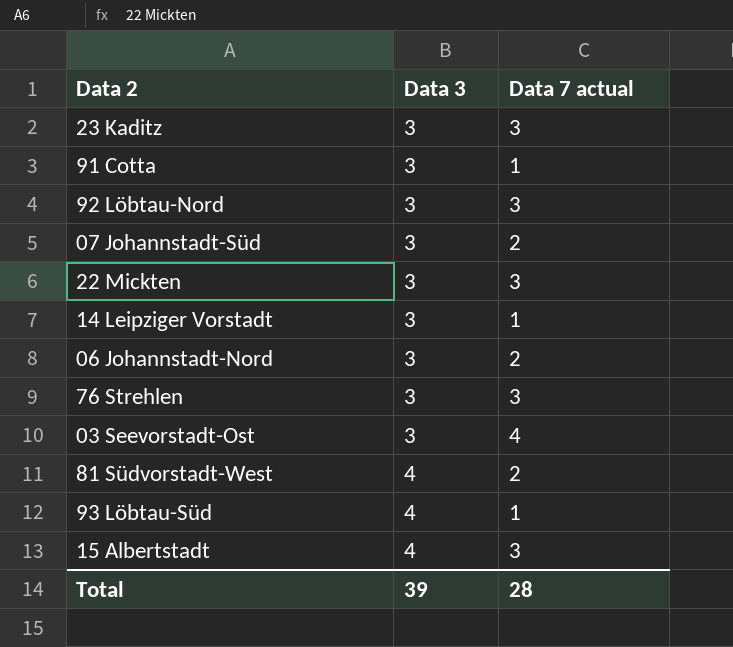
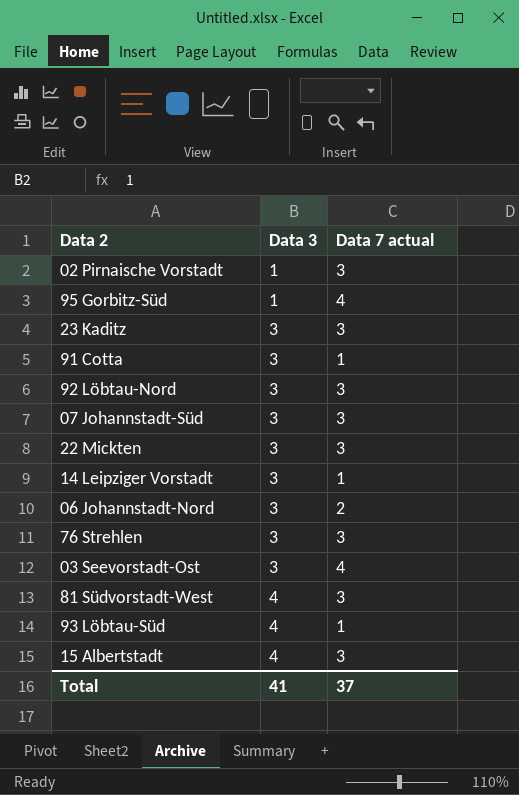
row 02 Pirnaische Vorstadt: none -> 1 | 3
row 95 Gorbitz-Süd: none -> 1 | 4
07 Johannstadt-Süd | Data 7 actual: 2 -> 3
81 Südvorstadt-West | Data 7 actual: 2 -> 3
Total | Data 3: 39 -> 41
Total | Data 7 actual: 28 -> 37

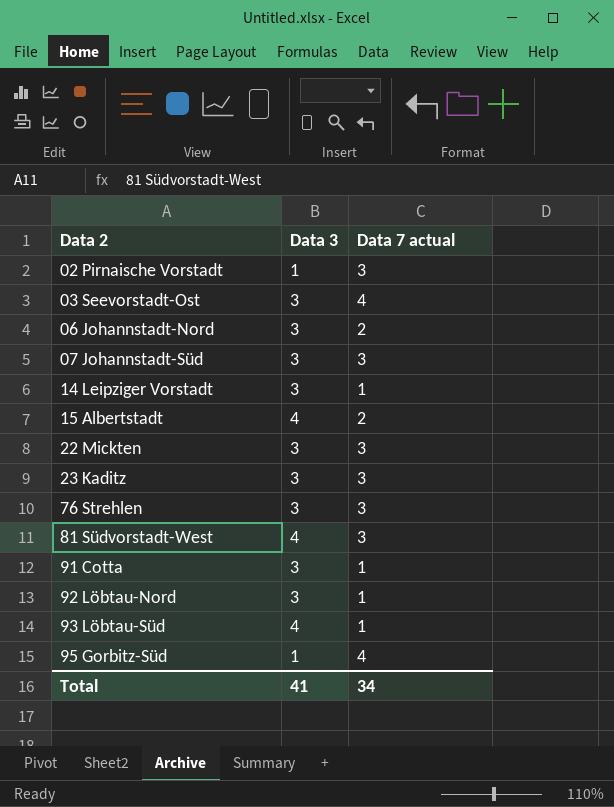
row order: Data 3 ascending -> Data 2 ascending
15 Albertstadt | Data 7 actual: 3 -> 2
92 Löbtau-Nord | Data 7 actual: 3 -> 1
Total | Data 7 actual: 37 -> 34

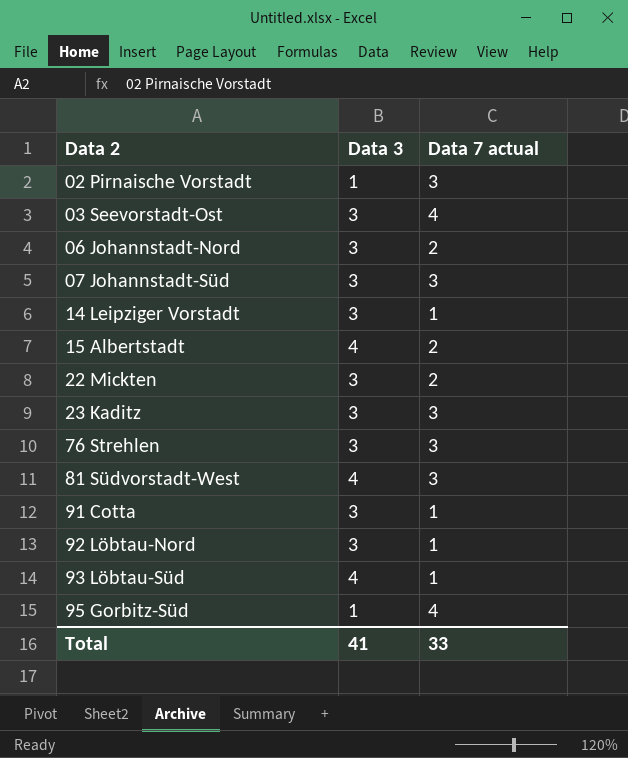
22 Mickten | Data 7 actual: 3 -> 2
Total | Data 7 actual: 34 -> 33

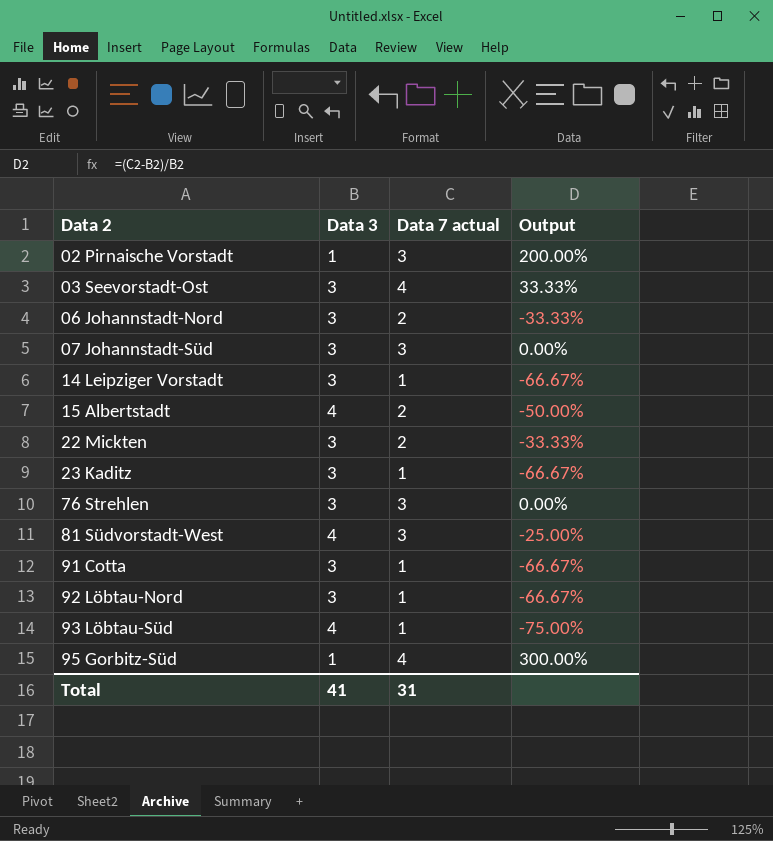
column Output | formula: none -> ([Data 7 actual] - [Data 3]) / [Data 3]
23 Kaditz | Data 7 actual: 3 -> 1
Total | Data 7 actual: 33 -> 31

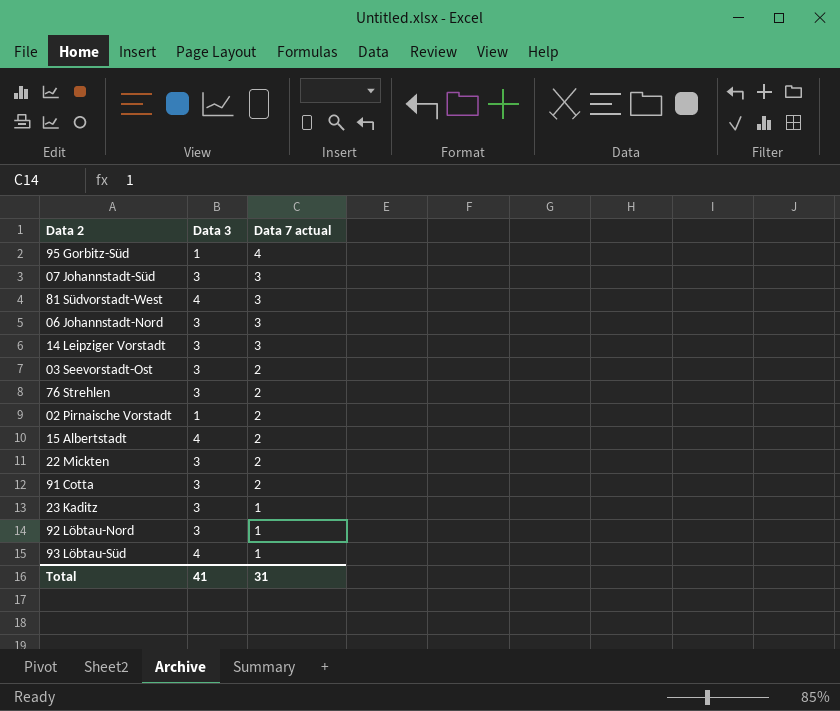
row order: Data 2 ascending -> Data 7 actual descending
column Output | formula: ([Data 7 actual] - [Data 3]) / [Data 3] -> none
06 Johannstadt-Nord | Data 7 actual: 2 -> 3
14 Leipziger Vorstadt | Data 7 actual: 1 -> 3
03 Seevorstadt-Ost | Data 7 actual: 4 -> 2
76 Strehlen | Data 7 actual: 3 -> 2
02 Pirnaische Vorstadt | Data 7 actual: 3 -> 2
91 Cotta | Data 7 actual: 1 -> 2

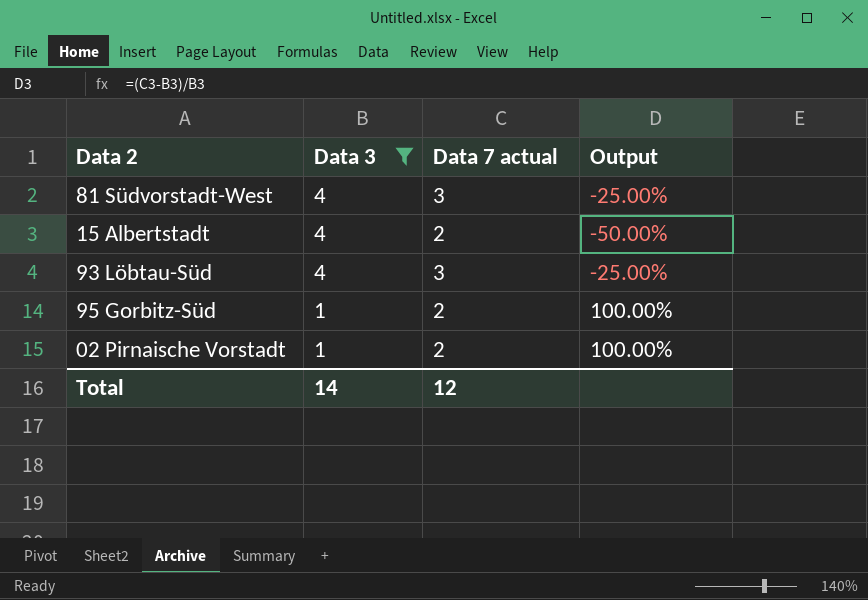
filter: none -> Data 3 != 3
row order: Data 7 actual descending -> Data 3 descending
column Output | formula: none -> ([Data 7 actual] - [Data 3]) / [Data 3]
93 Löbtau-Süd | Data 7 actual: 1 -> 3
95 Gorbitz-Süd | Data 7 actual: 4 -> 2
Total | Data 3: 41 -> 14
Total | Data 7 actual: 31 -> 12

